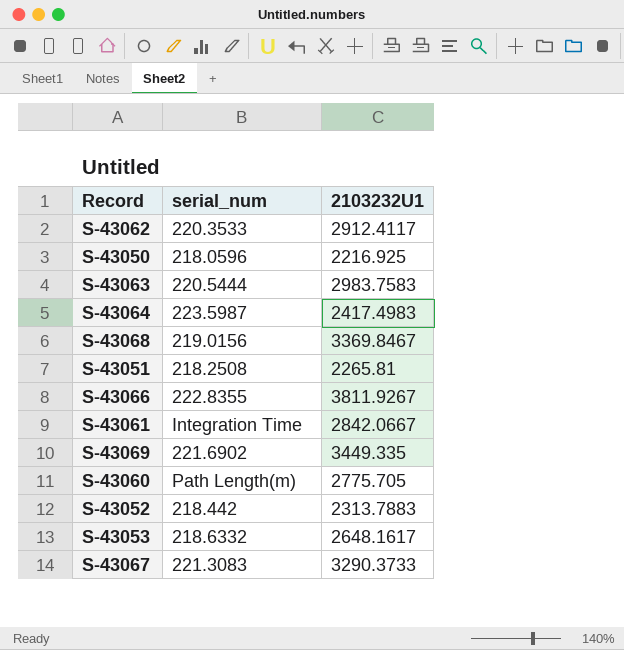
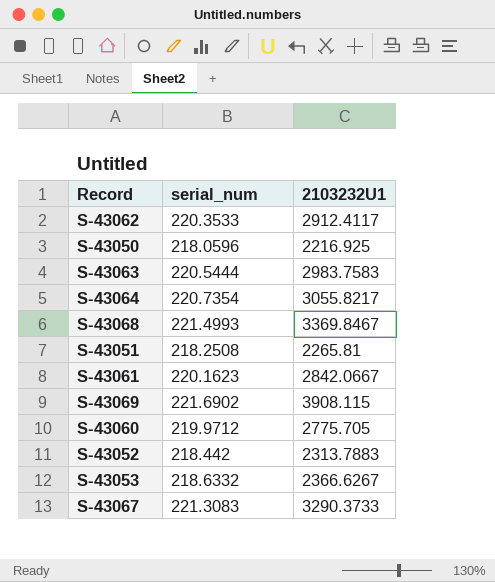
row S-43066: 222.8355 | 3811.9267 -> none
S-43064 | serial_num: 223.5987 -> 220.7354
S-43064 | 2103232U1: 2417.4983 -> 3055.8217
S-43068 | serial_num: 219.0156 -> 221.4993
S-43061 | serial_num: Integration Time -> 220.1623
S-43069 | 2103232U1: 3449.335 -> 3908.115
S-43060 | serial_num: Path Length(m) -> 219.9712
S-43053 | 2103232U1: 2648.1617 -> 2366.6267

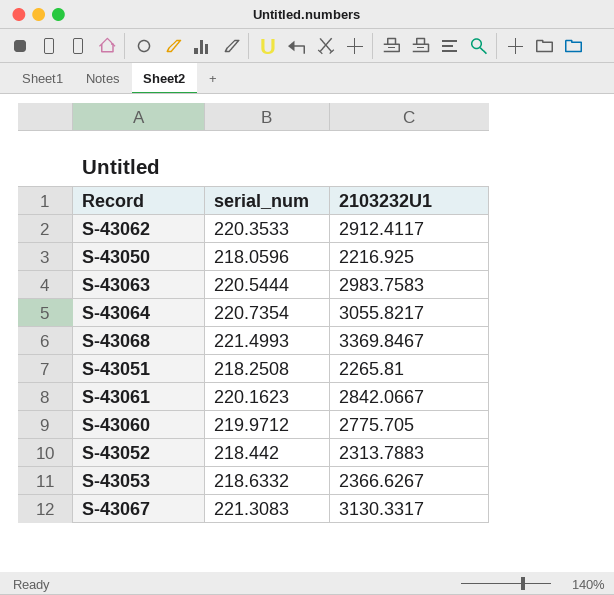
row S-43069: 221.6902 | 3908.115 -> none
S-43067 | 2103232U1: 3290.3733 -> 3130.3317

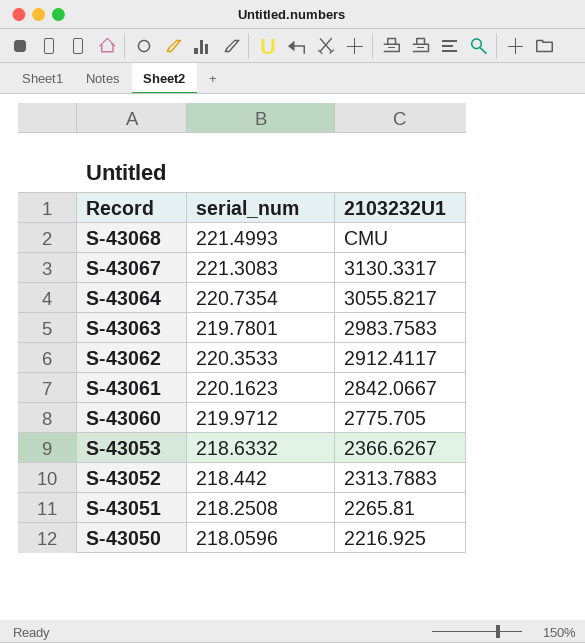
row order: none -> Record descending
S-43068 | 2103232U1: 3369.8467 -> CMU
S-43063 | serial_num: 220.5444 -> 219.7801

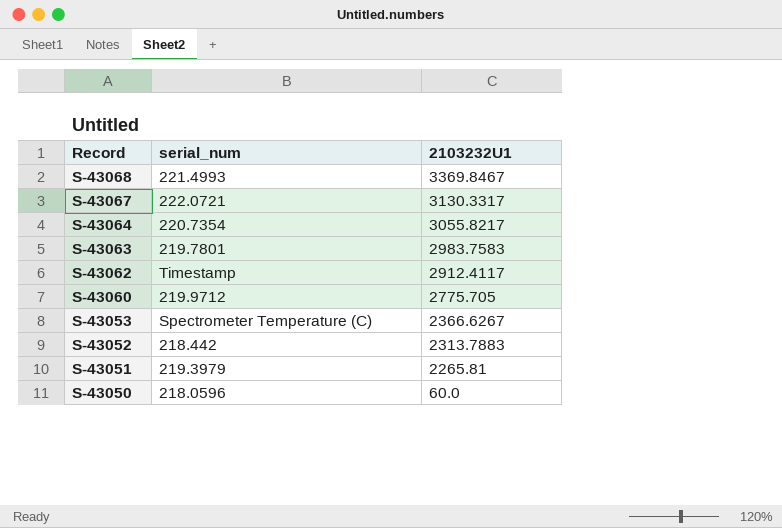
row S-43061: 220.1623 | 2842.0667 -> none
S-43068 | 2103232U1: CMU -> 3369.8467
S-43067 | serial_num: 221.3083 -> 222.0721
S-43062 | serial_num: 220.3533 -> Timestamp
S-43053 | serial_num: 218.6332 -> Spectrometer Temperature (C)
S-43051 | serial_num: 218.2508 -> 219.3979
S-43050 | 2103232U1: 2216.925 -> 60.0

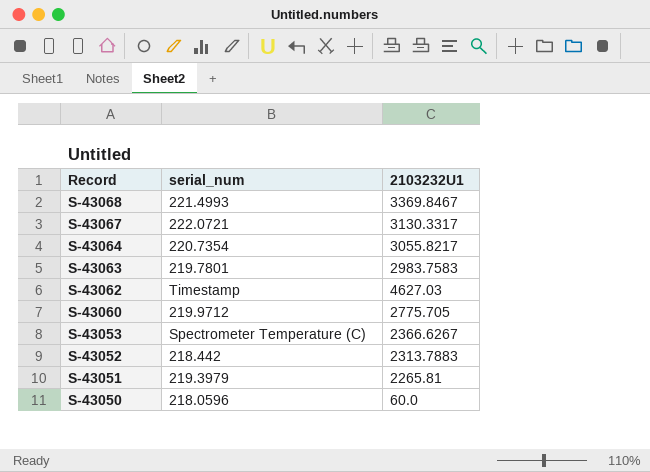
S-43062 | 2103232U1: 2912.4117 -> 4627.03

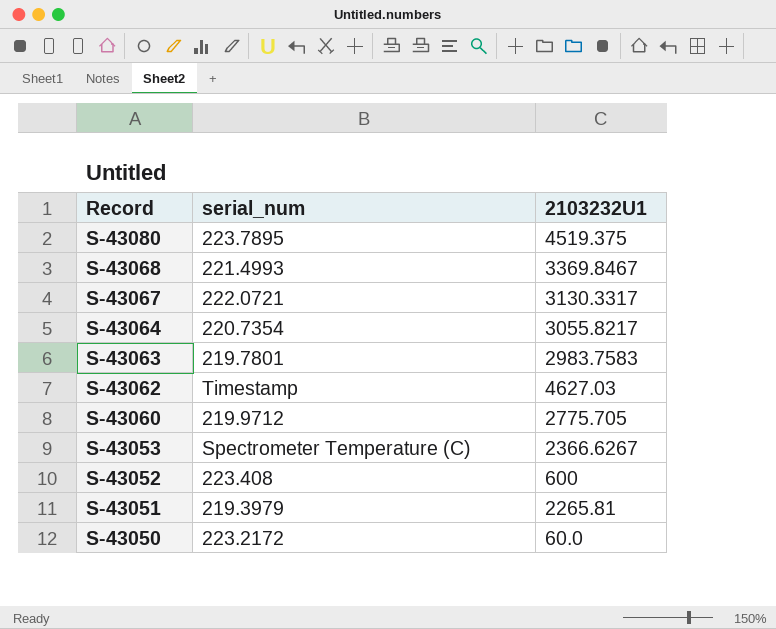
row S-43080: none -> 223.7895 | 4519.375
S-43052 | serial_num: 218.442 -> 223.408
S-43052 | 2103232U1: 2313.7883 -> 600
S-43050 | serial_num: 218.0596 -> 223.2172

